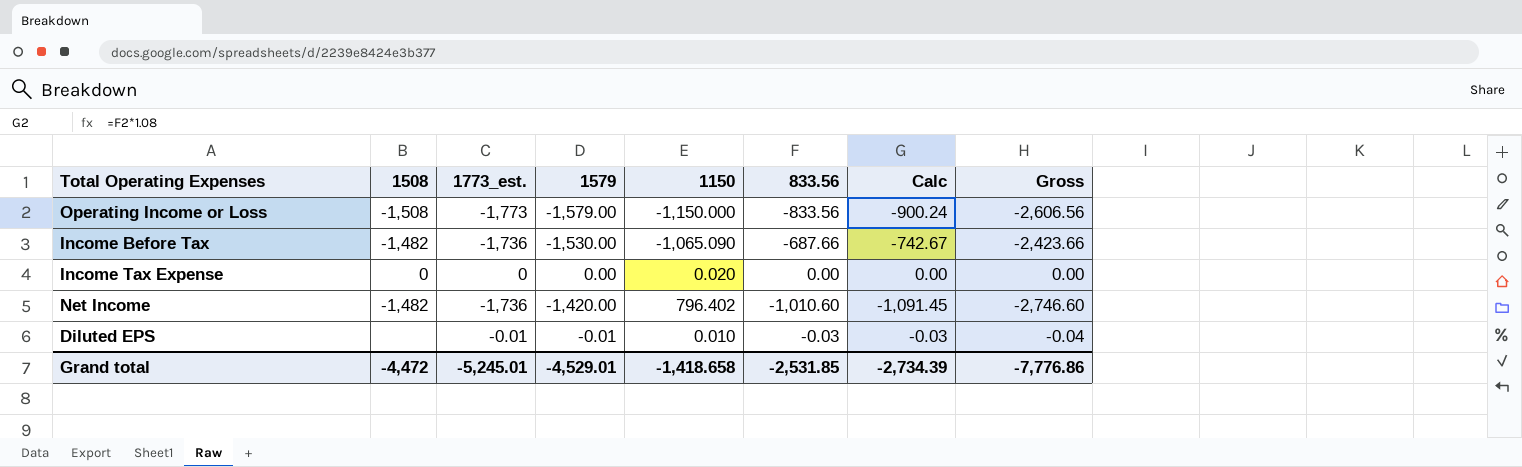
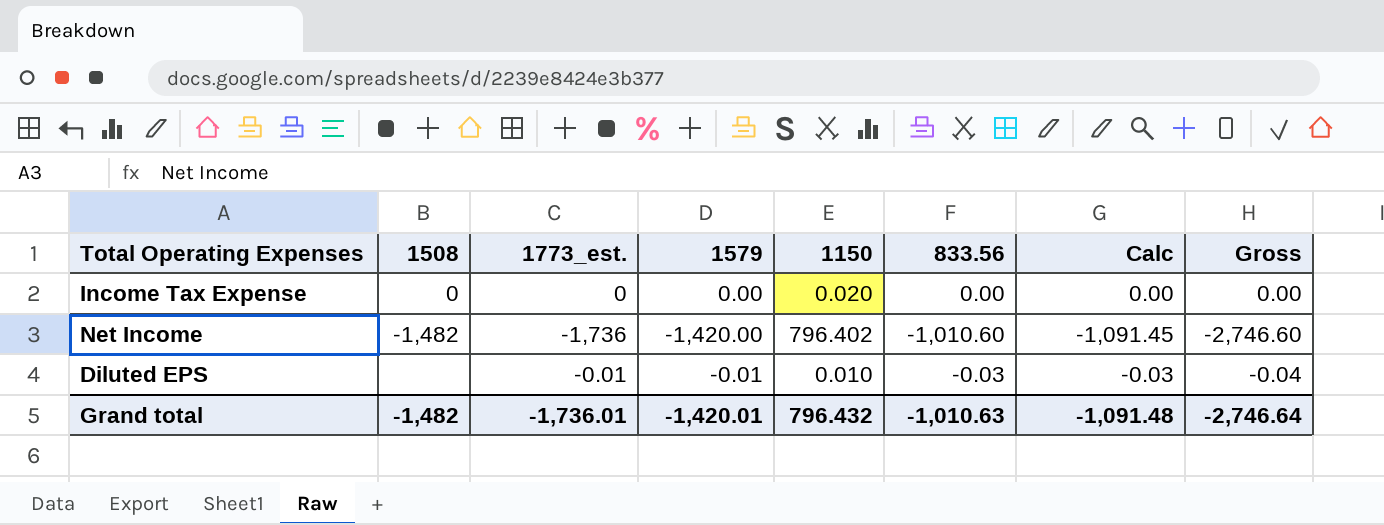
row Operating Income or Loss: -1,508 | -1,773 | -1,579.00 | -1,150.000 | -833.56 | -900.24 | -2,606.56 -> none
row Income Before Tax: -1,482 | -1,736 | -1,530.00 | -1,065.090 | -687.66 | -742.67 | -2,423.66 -> none
Grand total | 1508: -4,472 -> -1,482
Grand total | 1773_est.: -5,245.01 -> -1,736.01
Grand total | 1579: -4,529.01 -> -1,420.01
Grand total | 1150: -1,418.658 -> 796.432
Grand total | 833.56: -2,531.85 -> -1,010.63
Grand total | Calc: -2,734.39 -> -1,091.48
Grand total | Gross: -7,776.86 -> -2,746.64

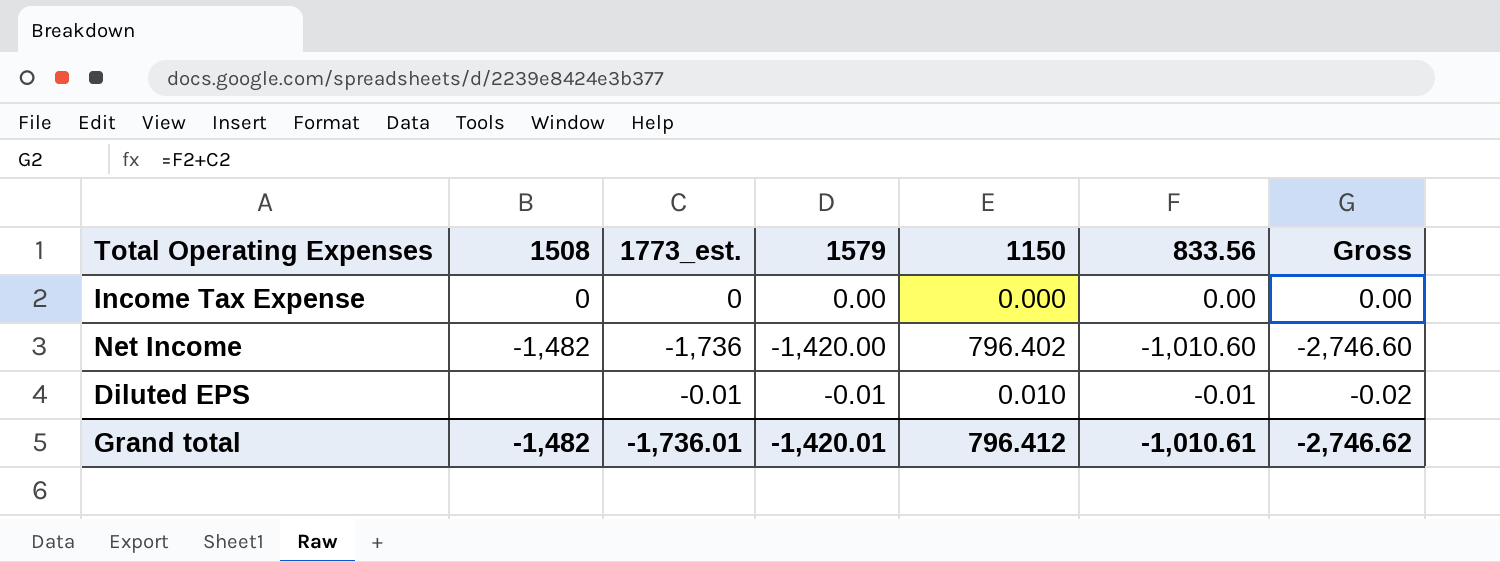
column Calc | formula: [833.56] * 1.08 -> none
Income Tax Expense | 1150: 0.020 -> 0.000
Diluted EPS | 833.56: -0.03 -> -0.01
Diluted EPS | Gross: -0.04 -> -0.02
Grand total | 1150: 796.432 -> 796.412
Grand total | 833.56: -1,010.63 -> -1,010.61
Grand total | Gross: -2,746.64 -> -2,746.62

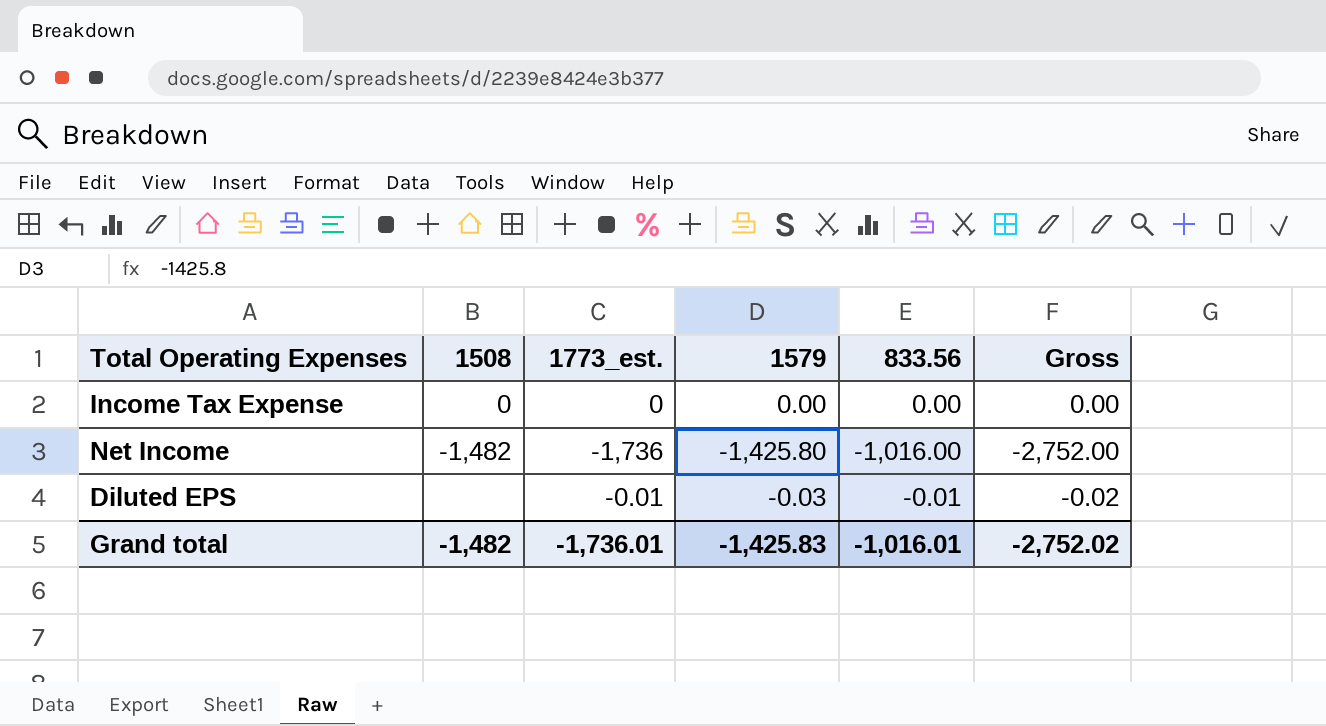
column 1150 | position: 5 -> none
Net Income | 1579: -1,420.00 -> -1,425.80
Net Income | 833.56: -1,010.60 -> -1,016.00
Net Income | Gross: -2,746.60 -> -2,752.00
Diluted EPS | 1579: -0.01 -> -0.03
Grand total | 1579: -1,420.01 -> -1,425.83
Grand total | 833.56: -1,010.61 -> -1,016.01
Grand total | Gross: -2,746.62 -> -2,752.02

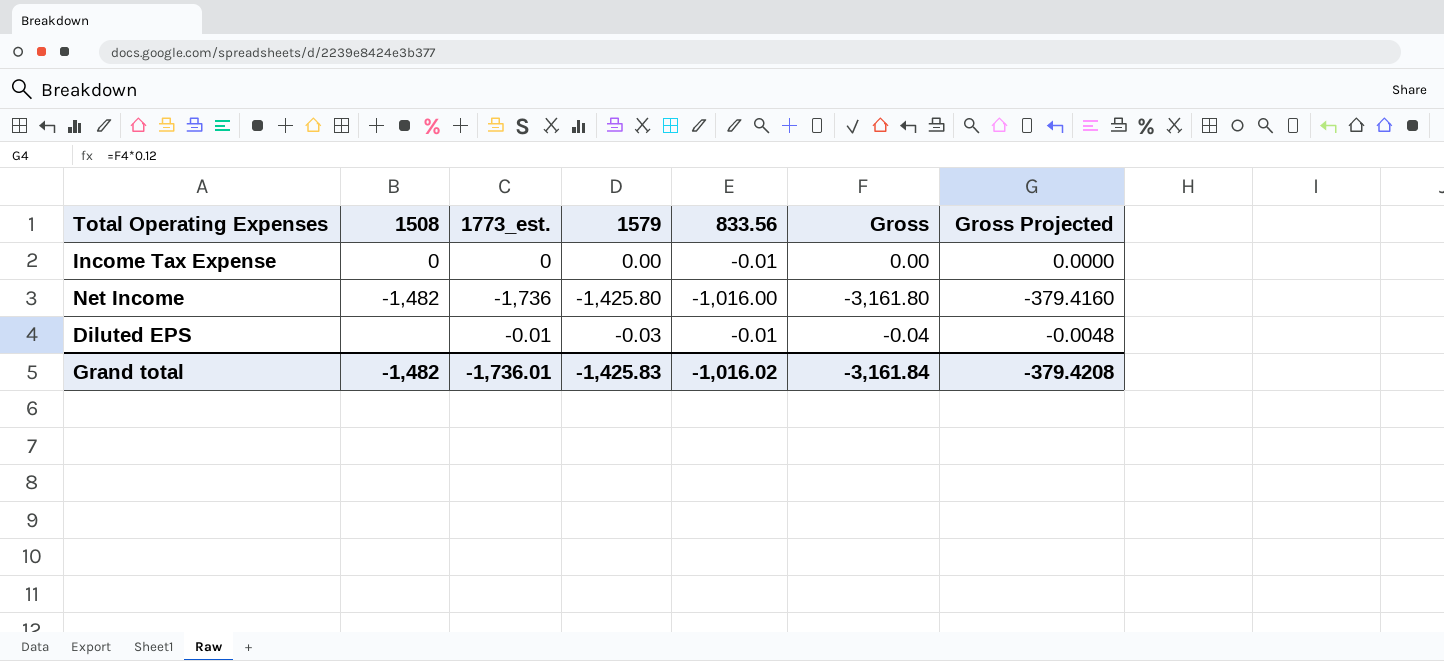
column Gross | formula: [1773_est.] + [833.56] -> [1773_est.] + [1579]
column Gross Projected | formula: none -> [Gross] * 0.12
Income Tax Expense | 833.56: 0.00 -> -0.01
Grand total | 833.56: -1,016.01 -> -1,016.02
Grand total | Gross: -2,752.02 -> -3,161.84

